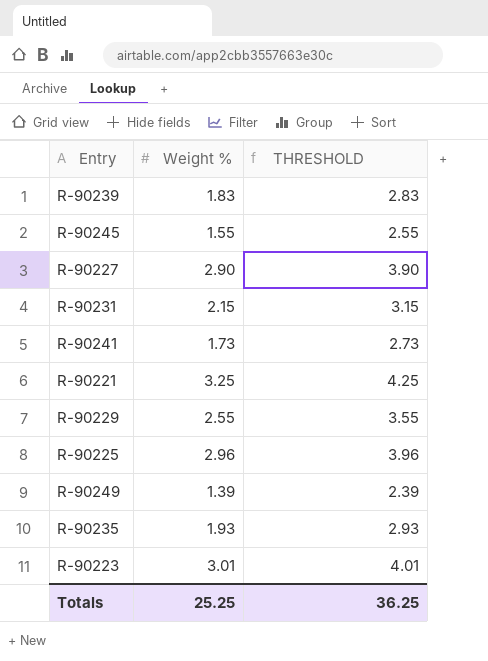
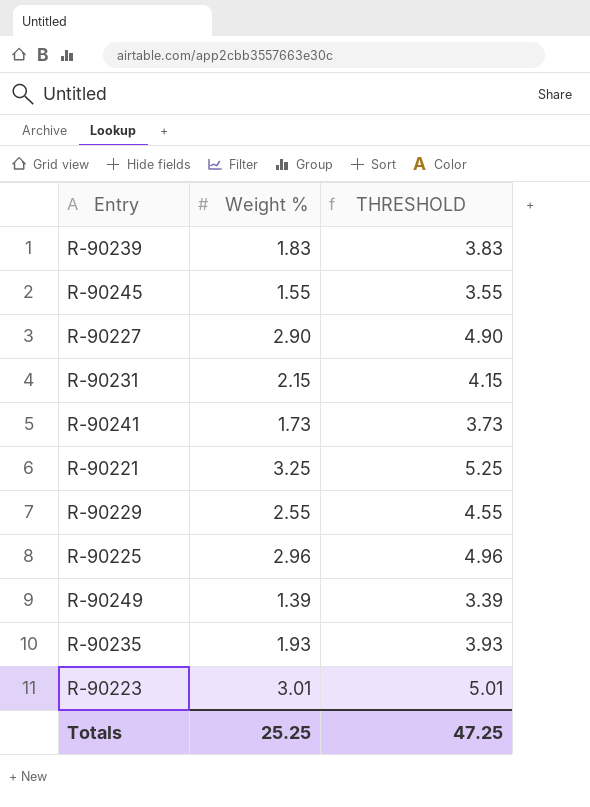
column THRESHOLD | formula: [Weight %] + 1 -> [Weight %] + 2
Totals | THRESHOLD: 36.25 -> 47.25

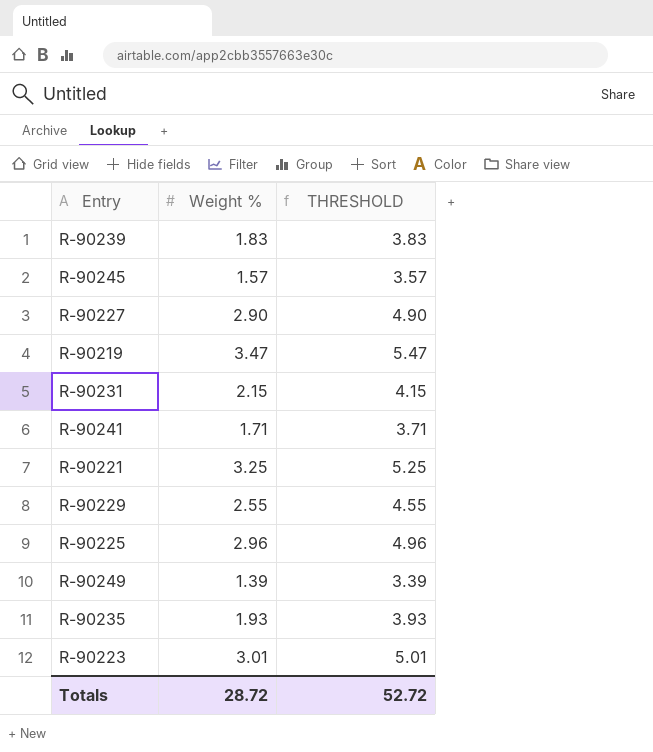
R-90245 | Weight %: 1.55 -> 1.57
R-90245 | THRESHOLD: 3.55 -> 3.57
row R-90219: none -> 3.47 | 5.47
R-90241 | Weight %: 1.73 -> 1.71
R-90241 | THRESHOLD: 3.73 -> 3.71
Totals | Weight %: 25.25 -> 28.72
Totals | THRESHOLD: 47.25 -> 52.72

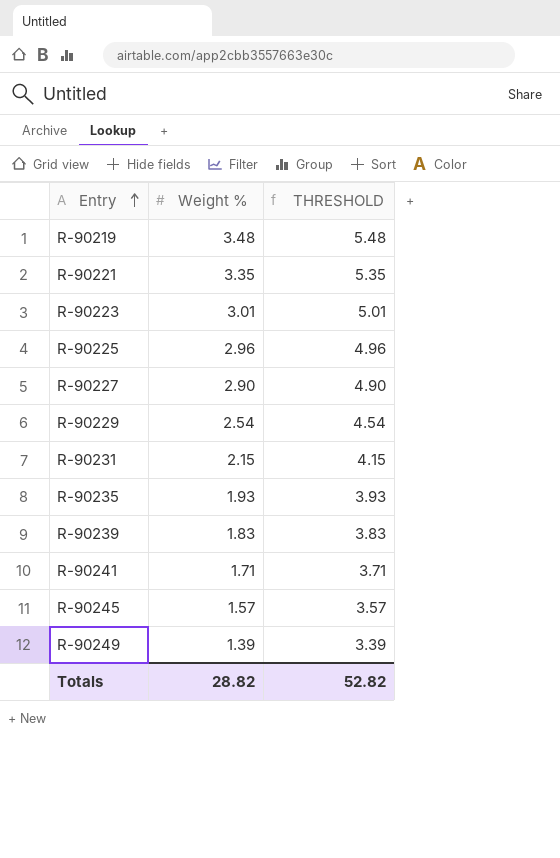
row order: none -> Entry ascending
R-90219 | Weight %: 3.47 -> 3.48
R-90219 | THRESHOLD: 5.47 -> 5.48
R-90221 | Weight %: 3.25 -> 3.35
R-90221 | THRESHOLD: 5.25 -> 5.35
R-90229 | Weight %: 2.55 -> 2.54
R-90229 | THRESHOLD: 4.55 -> 4.54
Totals | Weight %: 28.72 -> 28.82
Totals | THRESHOLD: 52.72 -> 52.82

